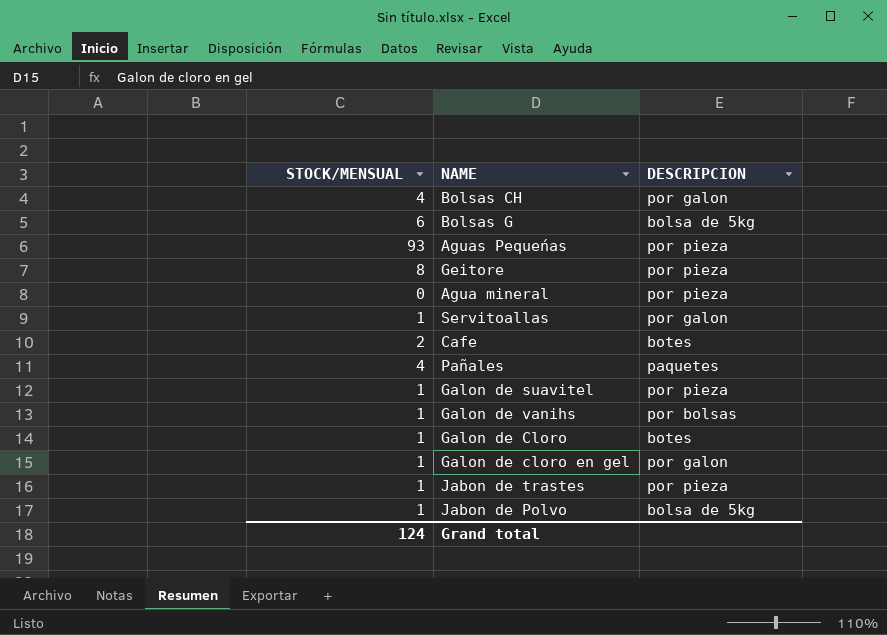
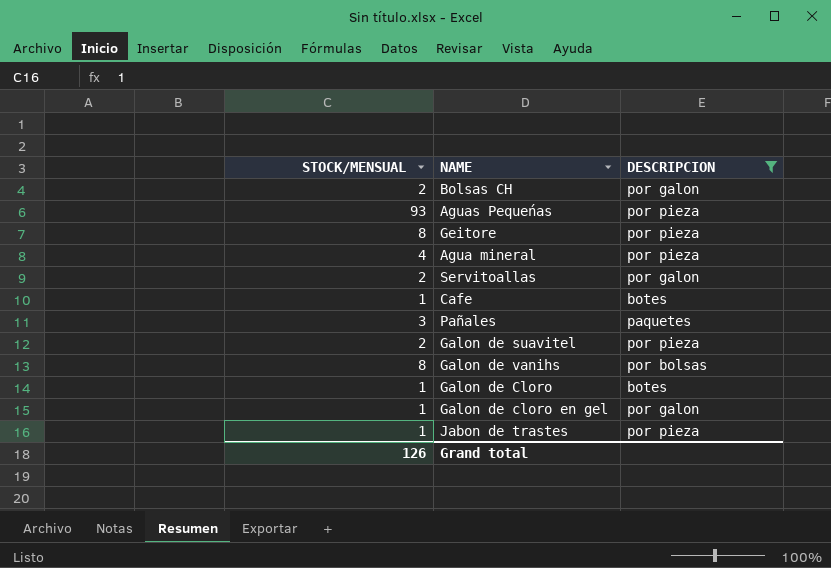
filter: none -> DESCRIPCION != bolsa de 5kg
Bolsas CH | STOCK/MENSUAL: 4 -> 2
Agua mineral | STOCK/MENSUAL: 0 -> 4
Servitoallas | STOCK/MENSUAL: 1 -> 2
Cafe | STOCK/MENSUAL: 2 -> 1
Pañales | STOCK/MENSUAL: 4 -> 3
Galon de suavitel | STOCK/MENSUAL: 1 -> 2
Galon de vanihs | STOCK/MENSUAL: 1 -> 8
Grand total | STOCK/MENSUAL: 124 -> 126

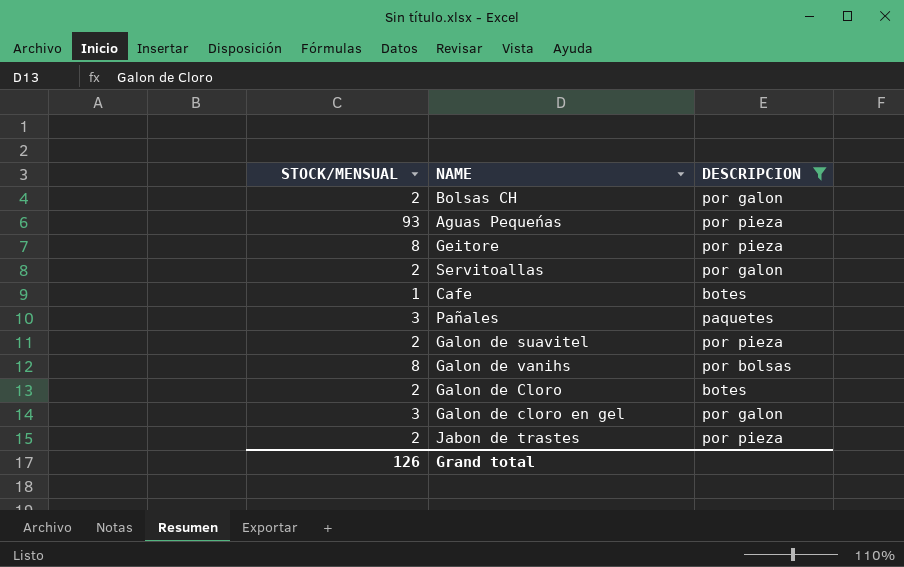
row Agua mineral: 4 | por pieza -> none
Galon de Cloro | STOCK/MENSUAL: 1 -> 2
Galon de cloro en gel | STOCK/MENSUAL: 1 -> 3
Jabon de trastes | STOCK/MENSUAL: 1 -> 2

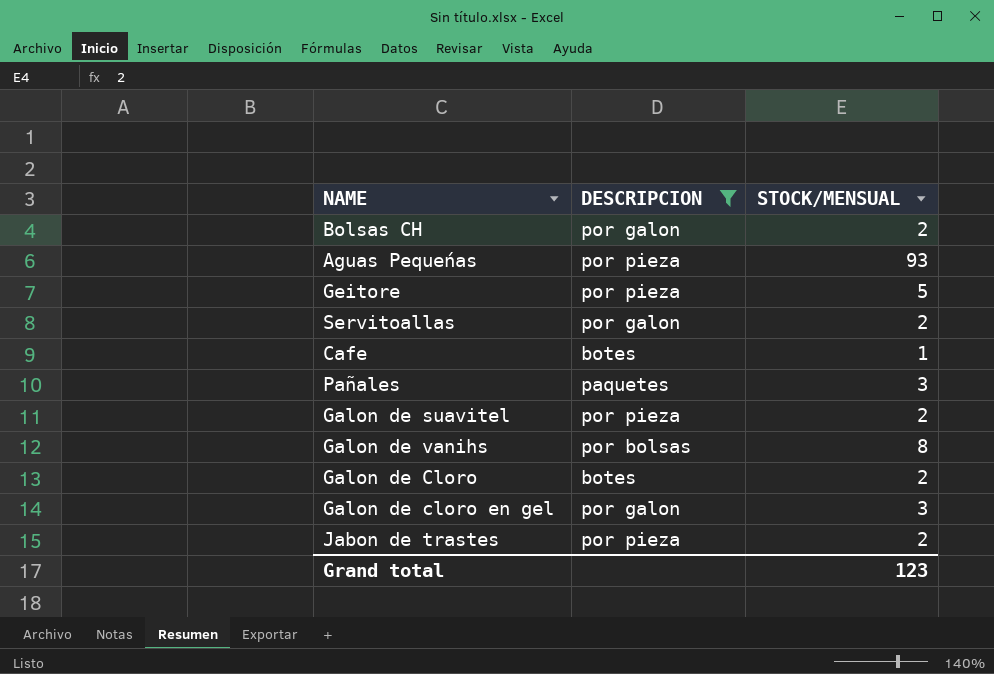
column STOCK/MENSUAL | position: 1 -> 3
Geitore | STOCK/MENSUAL: 8 -> 5
Grand total | STOCK/MENSUAL: 126 -> 123

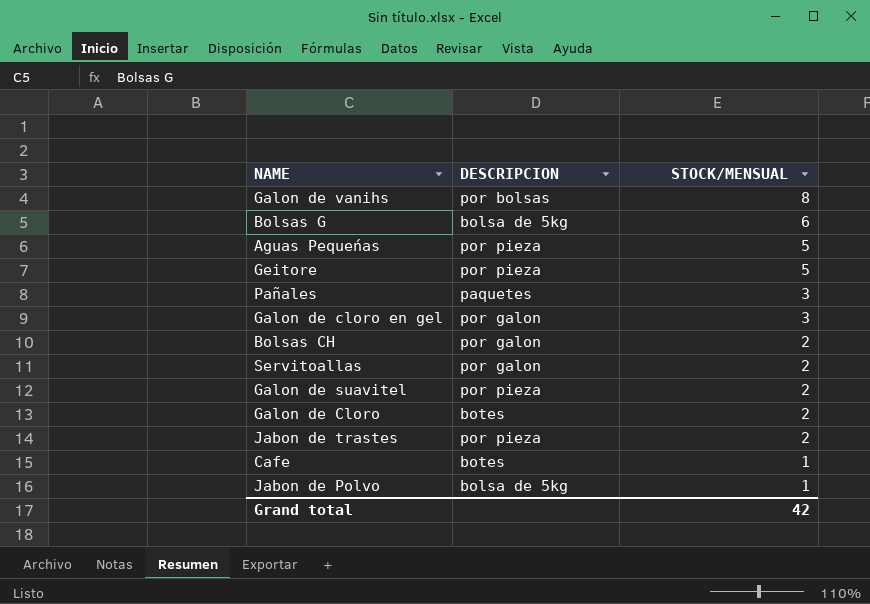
filter: DESCRIPCION != bolsa de 5kg -> none
row order: none -> STOCK/MENSUAL descending
Aguas Pequeńas | STOCK/MENSUAL: 93 -> 5
Grand total | STOCK/MENSUAL: 123 -> 42

